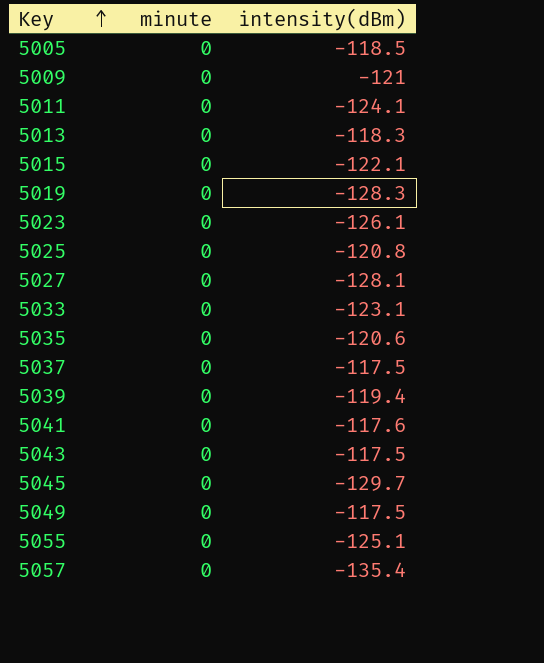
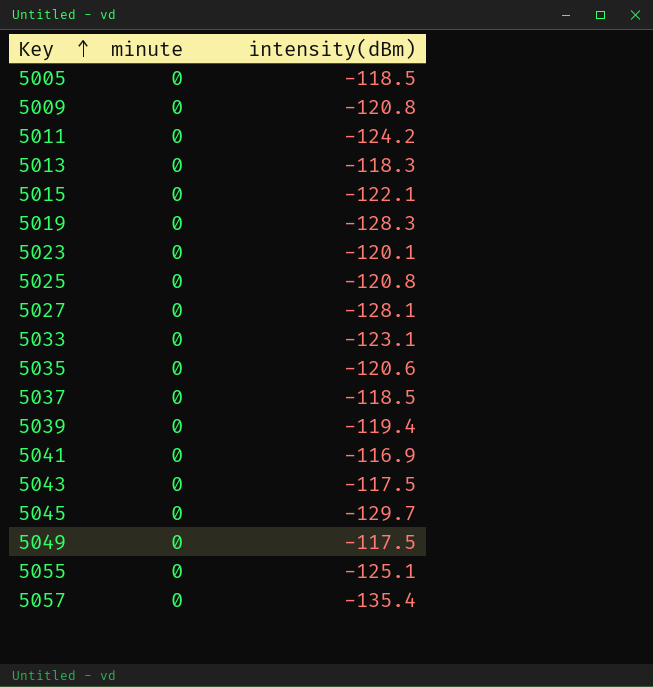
5009 | intensity(dBm): -121 -> -120.8
5011 | intensity(dBm): -124.1 -> -124.2
5023 | intensity(dBm): -126.1 -> -120.1
5037 | intensity(dBm): -117.5 -> -118.5
5041 | intensity(dBm): -117.6 -> -116.9

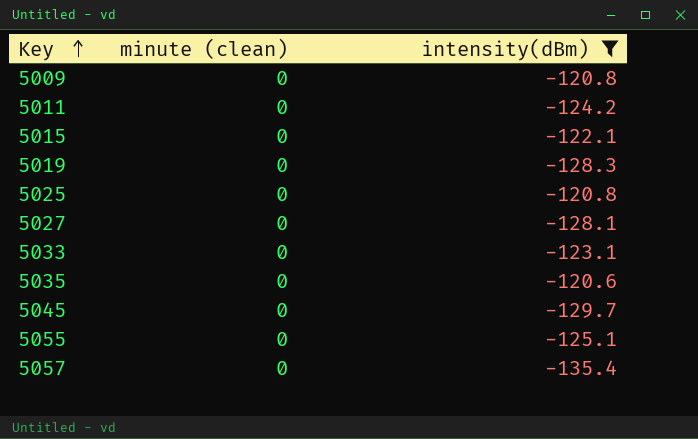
filter: none -> intensity(dBm) <= -120.6
column name: minute -> minute (clean)

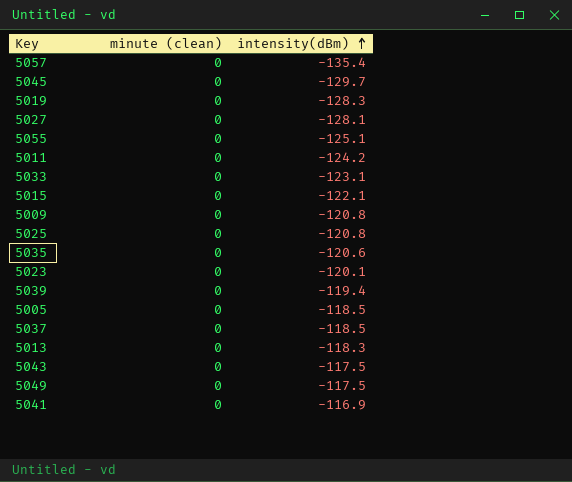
filter: intensity(dBm) <= -120.6 -> none
row order: Key ascending -> intensity(dBm) ascending

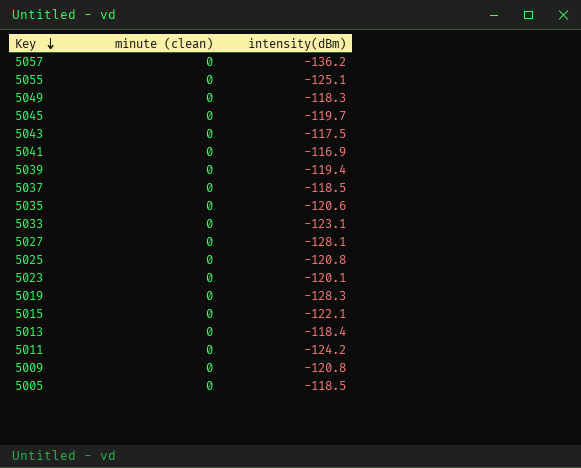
row order: intensity(dBm) ascending -> Key descending
5057 | intensity(dBm): -135.4 -> -136.2
5049 | intensity(dBm): -117.5 -> -118.3
5045 | intensity(dBm): -129.7 -> -119.7
5013 | intensity(dBm): -118.3 -> -118.4

